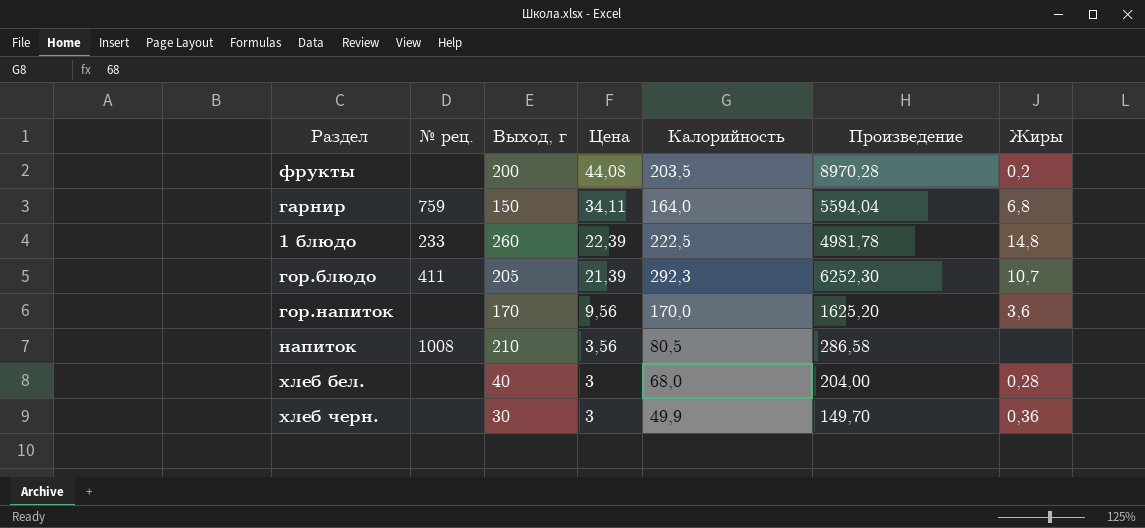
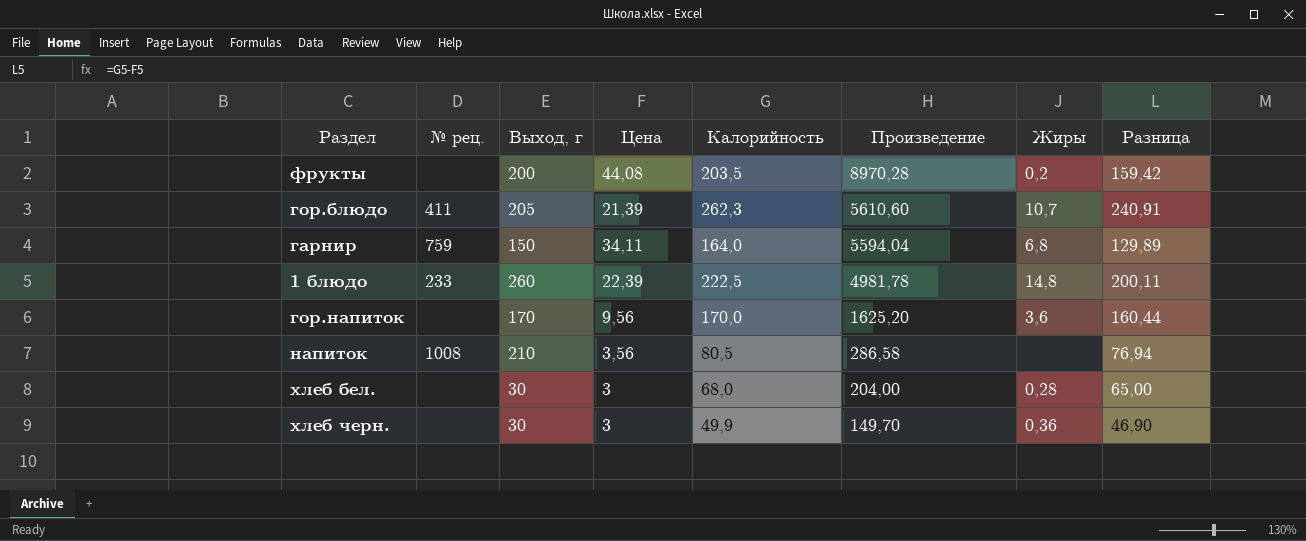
row order: Цена descending -> Произведение descending
column Разница | formula: none -> [Калорийность] - [Цена]
гор.блюдо | Калорийность: 292,3 -> 262,3
гор.блюдо | Произведение: 6252,30 -> 5610,60
хлеб бел. | Выход, г: 40 -> 30

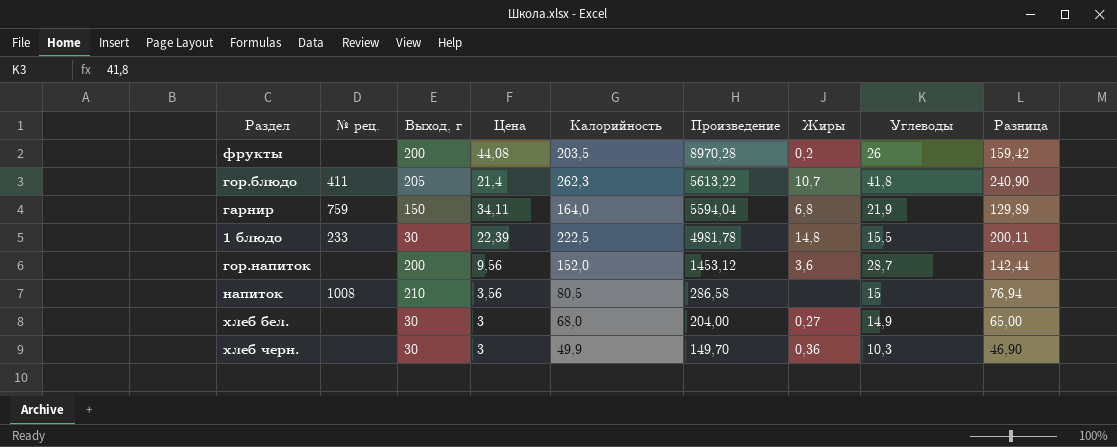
column Углеводы | position: none -> 8
гор.блюдо | Цена: 21,39 -> 21,4
гор.блюдо | Произведение: 5610,60 -> 5613,22
гор.блюдо | Разница: 240,91 -> 240,90
1 блюдо | Выход, г: 260 -> 30
гор.напиток | Выход, г: 170 -> 200
гор.напиток | Калорийность: 170,0 -> 152,0
гор.напиток | Произведение: 1625,20 -> 1453,12
гор.напиток | Разница: 160,44 -> 142,44
хлеб бел. | Жиры: 0,28 -> 0,27

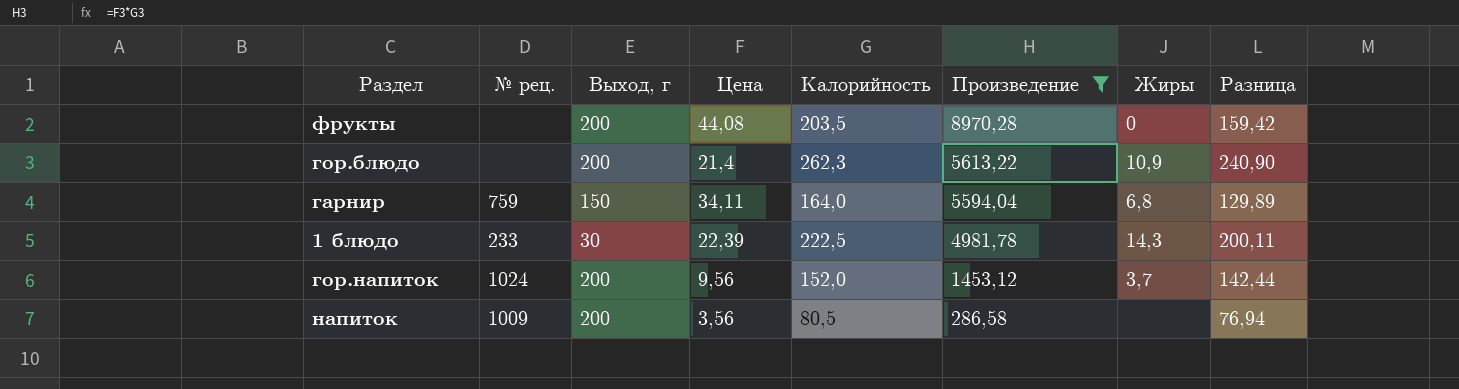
filter: none -> Произведение >= 286,58
column Углеводы | position: 8 -> none
фрукты | Жиры: 0,2 -> 0
гор.блюдо | № рец.: 411 -> none
гор.блюдо | Выход, г: 205 -> 200
гор.блюдо | Жиры: 10,7 -> 10,9
1 блюдо | Жиры: 14,8 -> 14,3
гор.напиток | № рец.: none -> 1024
гор.напиток | Жиры: 3,6 -> 3,7
напиток | № рец.: 1008 -> 1009
напиток | Выход, г: 210 -> 200

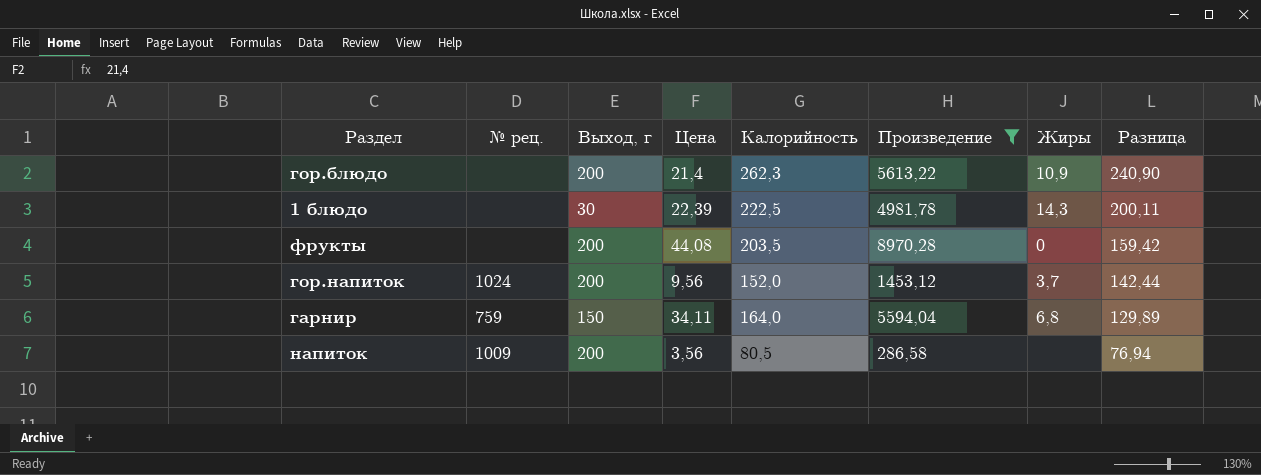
row order: Произведение descending -> Разница descending
1 блюдо | № рец.: 233 -> none

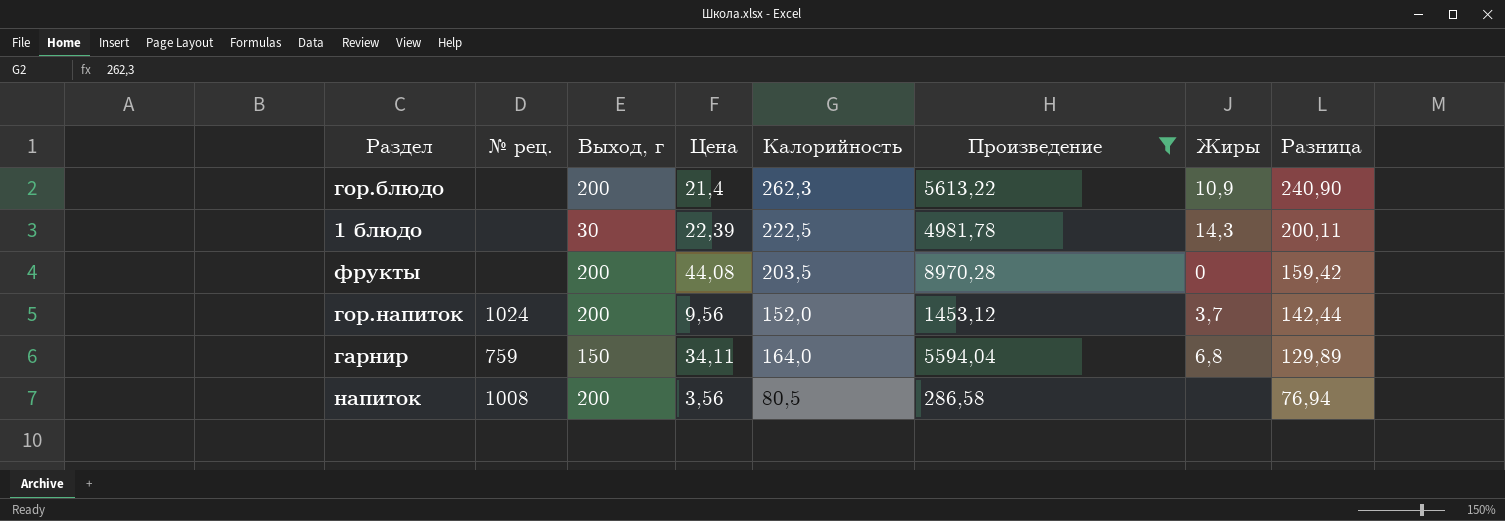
напиток | № рец.: 1009 -> 1008

